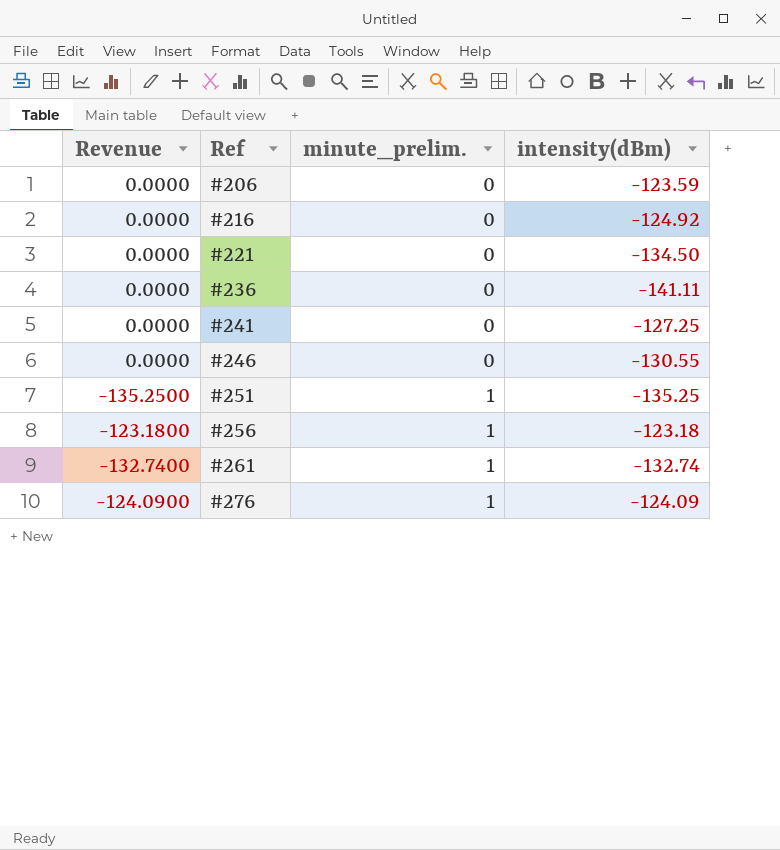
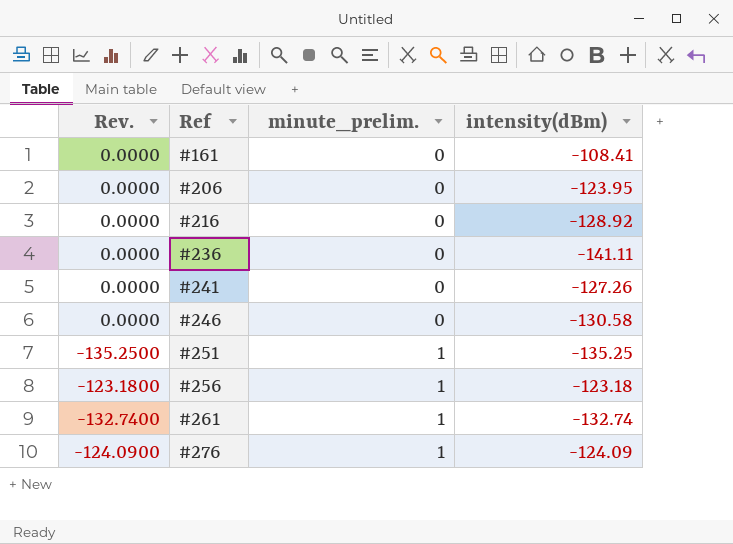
column name: Revenue -> Rev.
row #221: 0.0000 | 0 | -134.50 -> none
row #161: none -> 0.0000 | 0 | -108.41
#206 | intensity(dBm): -123.59 -> -123.95
#216 | intensity(dBm): -124.92 -> -128.92
#241 | intensity(dBm): -127.25 -> -127.26
#246 | intensity(dBm): -130.55 -> -130.58

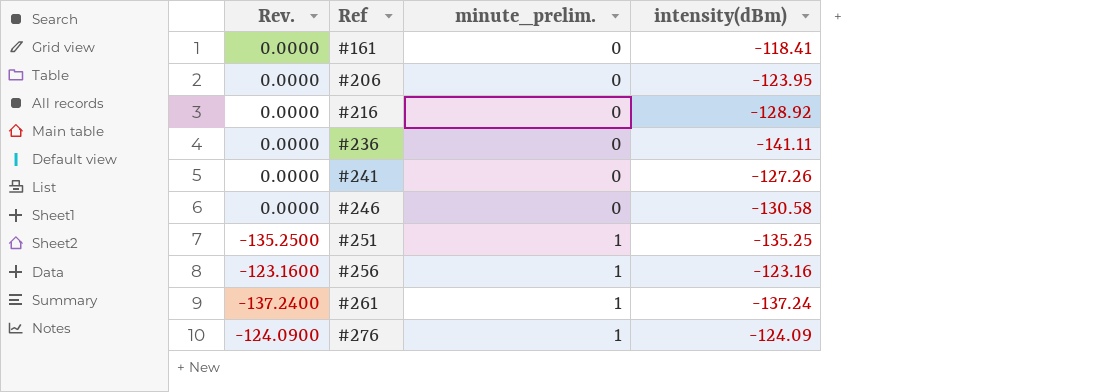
#161 | intensity(dBm): -108.41 -> -118.41
#256 | Rev.: -123.1800 -> -123.1600
#256 | intensity(dBm): -123.18 -> -123.16
#261 | Rev.: -132.7400 -> -137.2400
#261 | intensity(dBm): -132.74 -> -137.24

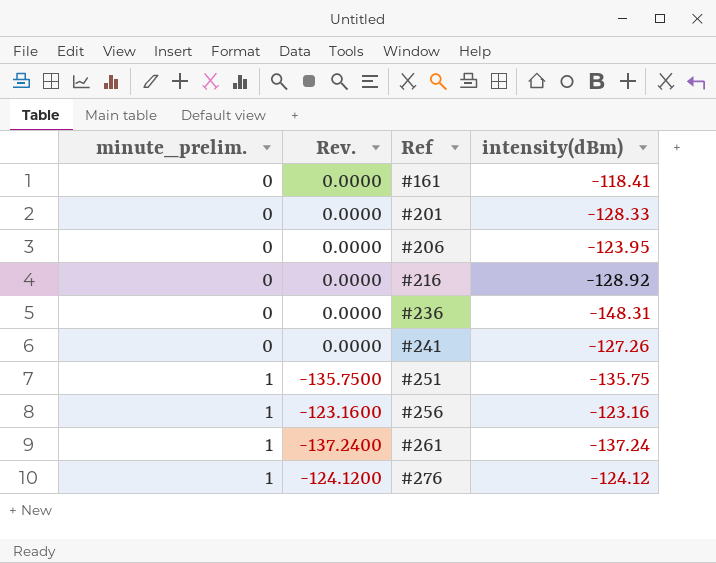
column minute_prelim. | position: 3 -> 1
row #246: 0.0000 | 0 | -130.58 -> none
row #201: none -> 0 | 0.0000 | -128.33
#236 | intensity(dBm): -141.11 -> -148.31
#251 | Rev.: -135.2500 -> -135.7500
#251 | intensity(dBm): -135.25 -> -135.75
#276 | Rev.: -124.0900 -> -124.1200
#276 | intensity(dBm): -124.09 -> -124.12

